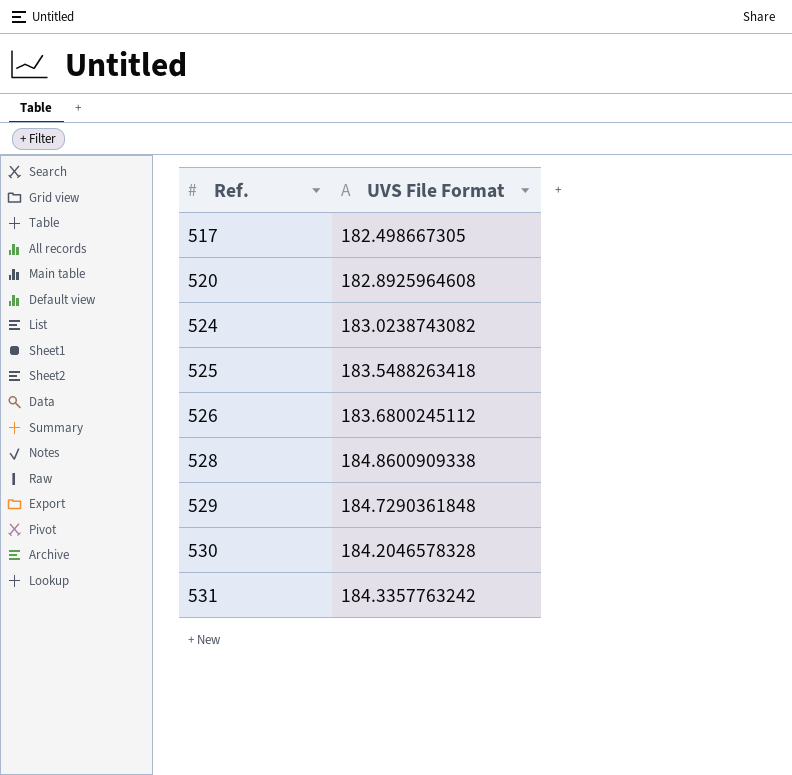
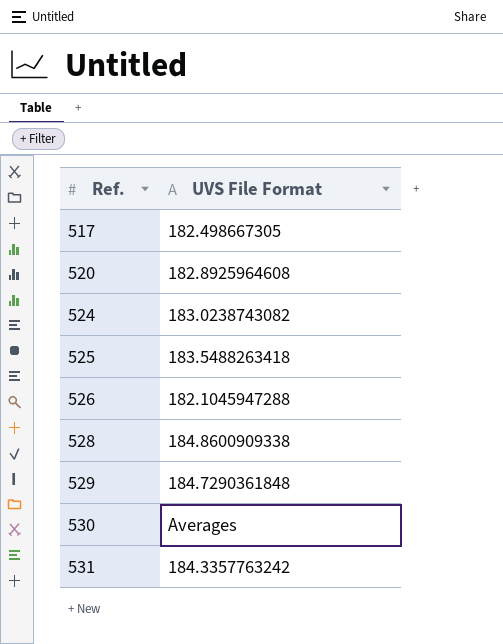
526 | UVS File Format: 183.6800245112 -> 182.1045947288
530 | UVS File Format: 184.2046578328 -> Averages

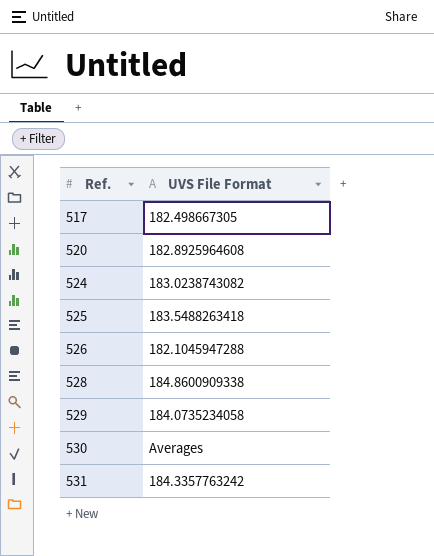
529 | UVS File Format: 184.7290361848 -> 184.0735234058

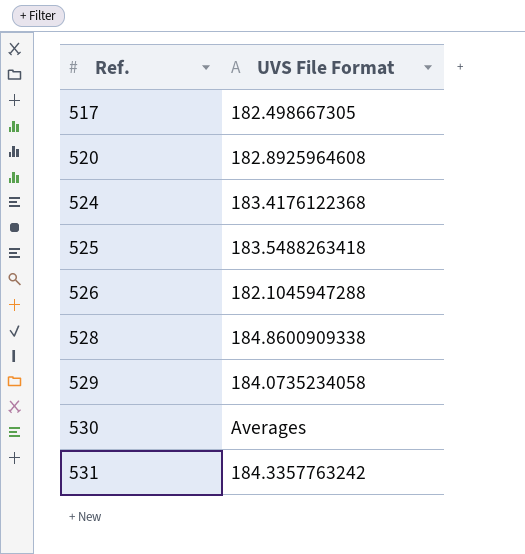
524 | UVS File Format: 183.0238743082 -> 183.4176122368

